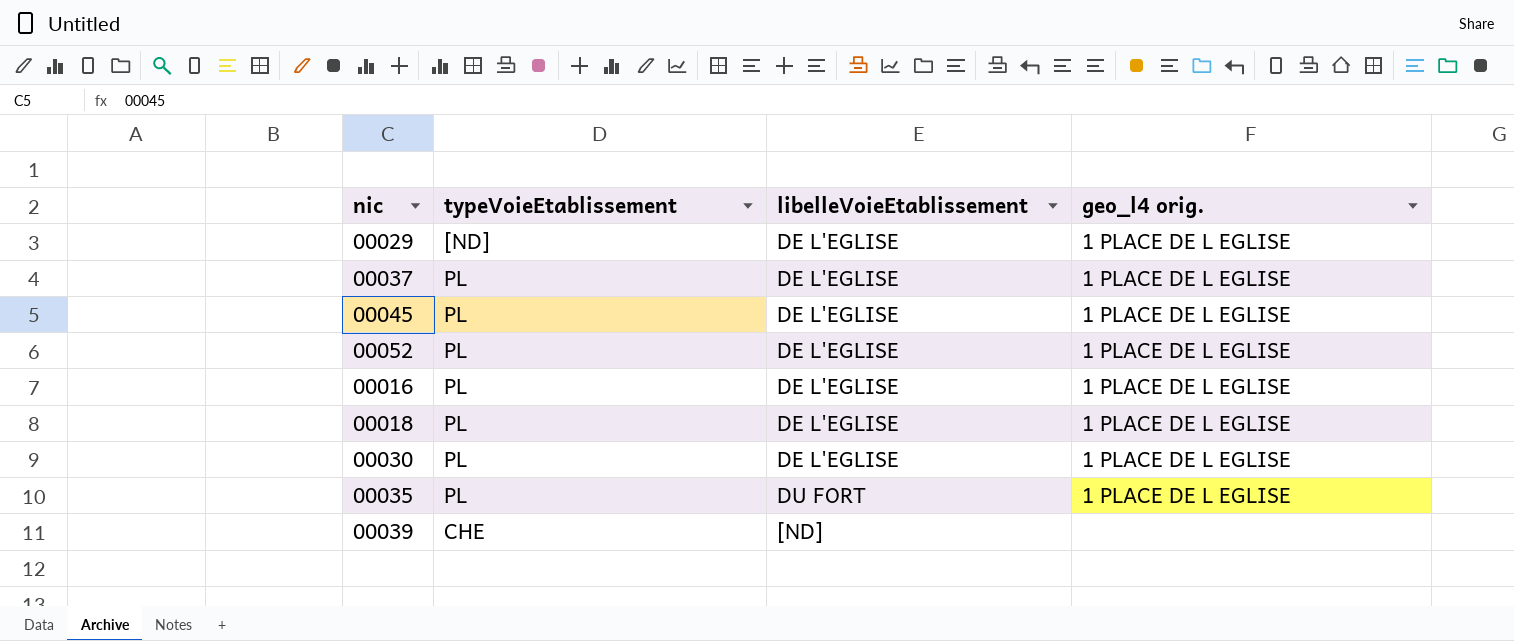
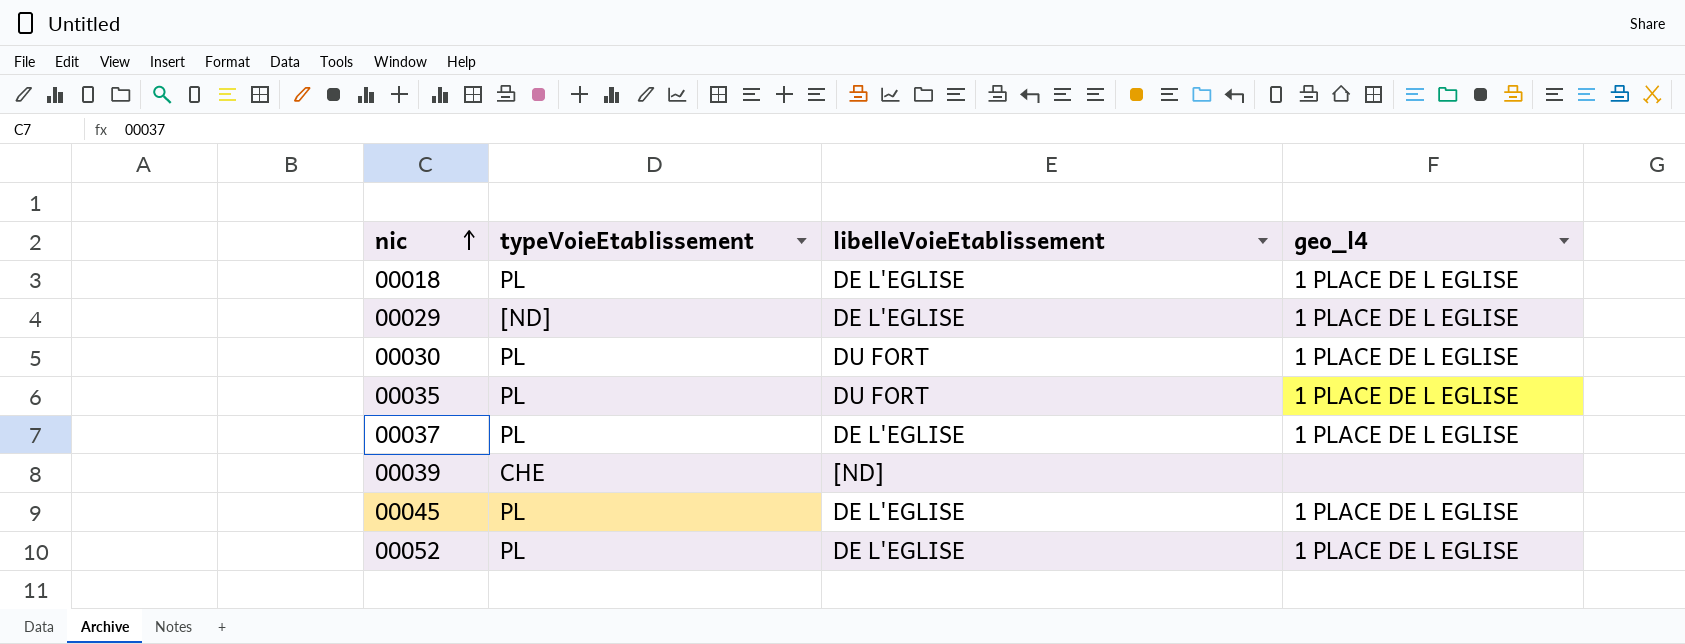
row order: none -> nic ascending
column name: geo_l4 orig. -> geo_l4
row 00016: PL | DE L'EGLISE | 1 PLACE DE L EGLISE -> none
00030 | libelleVoieEtablissement: DE L'EGLISE -> DU FORT

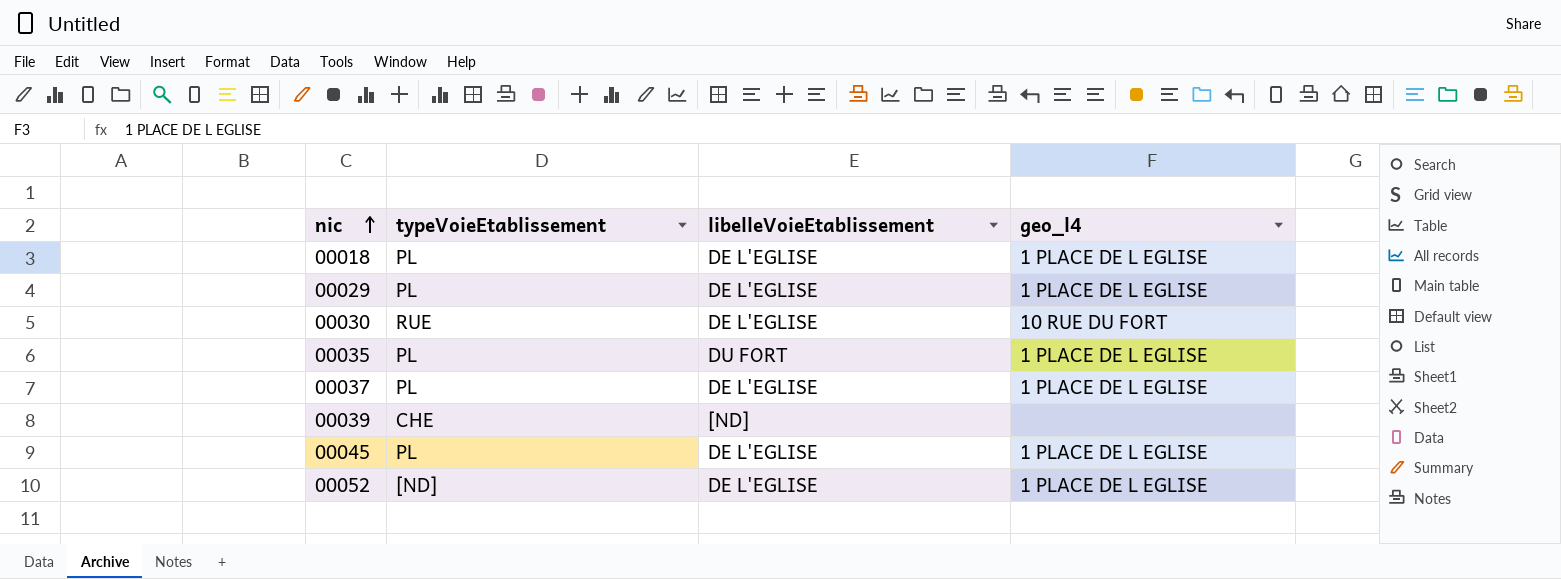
00029 | typeVoieEtablissement: [ND] -> PL
00030 | typeVoieEtablissement: PL -> RUE
00030 | libelleVoieEtablissement: DU FORT -> DE L'EGLISE
00030 | geo_l4: 1 PLACE DE L EGLISE -> 10 RUE DU FORT
00052 | typeVoieEtablissement: PL -> [ND]

